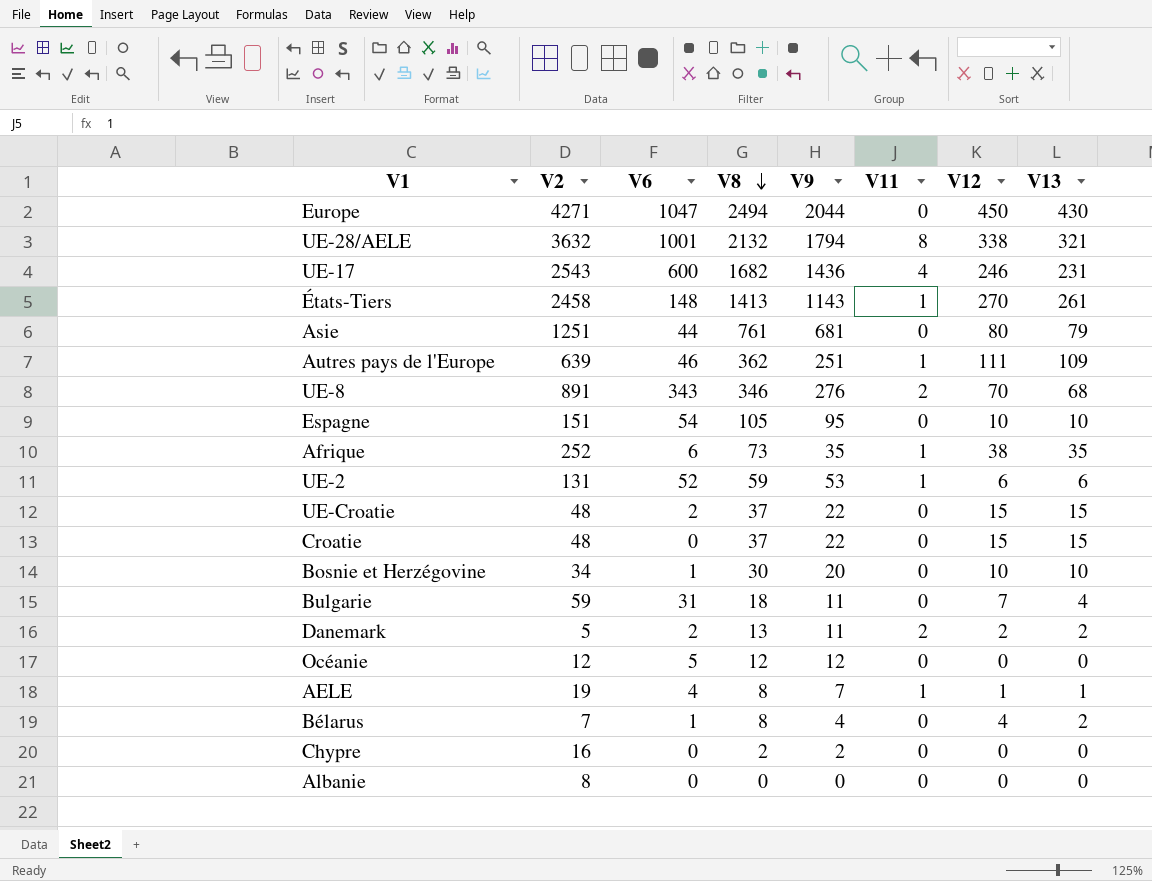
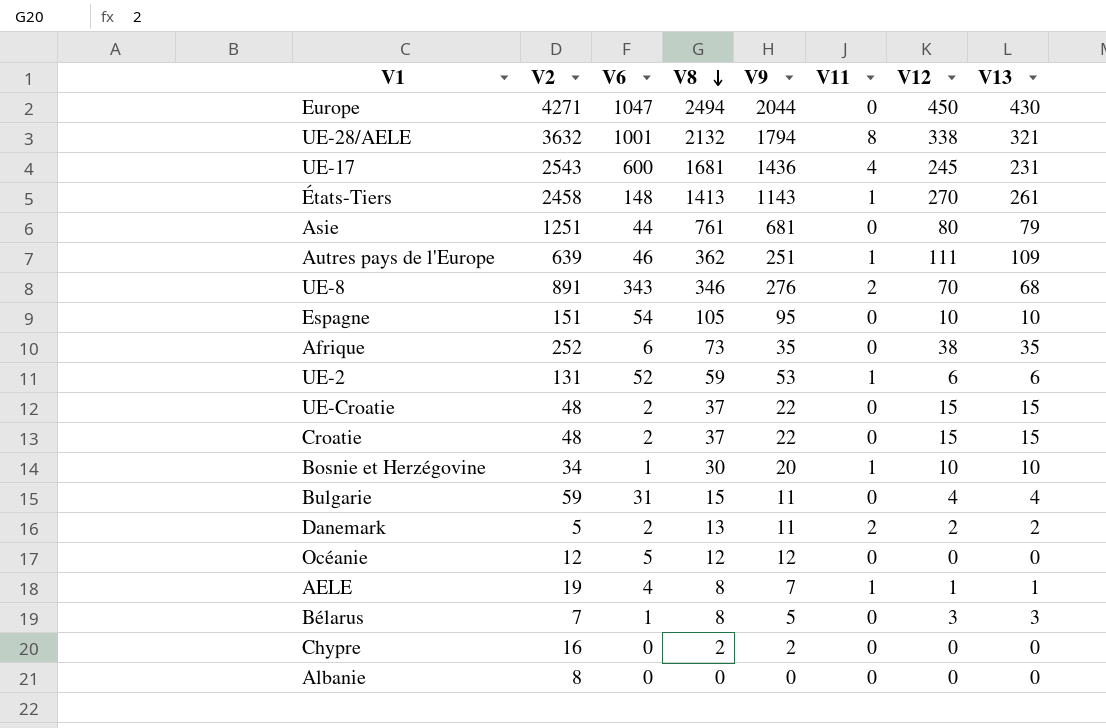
UE-17 | V8: 1682 -> 1681
UE-17 | V12: 246 -> 245
Afrique | V11: 1 -> 0
Croatie | V6: 0 -> 2
Bosnie et Herzégovine | V11: 0 -> 1
Bulgarie | V8: 18 -> 15
Bulgarie | V12: 7 -> 4
Bélarus | V9: 4 -> 5
Bélarus | V12: 4 -> 3
Bélarus | V13: 2 -> 3

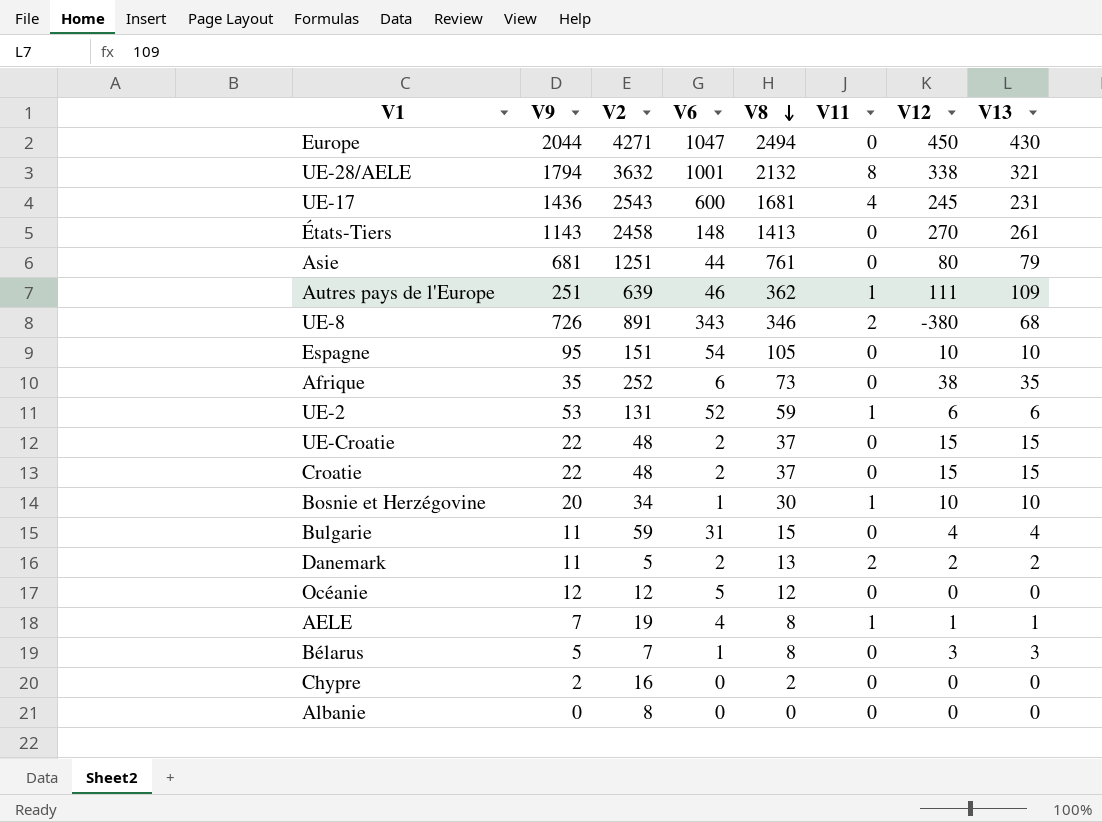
column V9 | position: 5 -> 2
États-Tiers | V11: 1 -> 0
UE-8 | V9: 276 -> 726
UE-8 | V12: 70 -> -380

